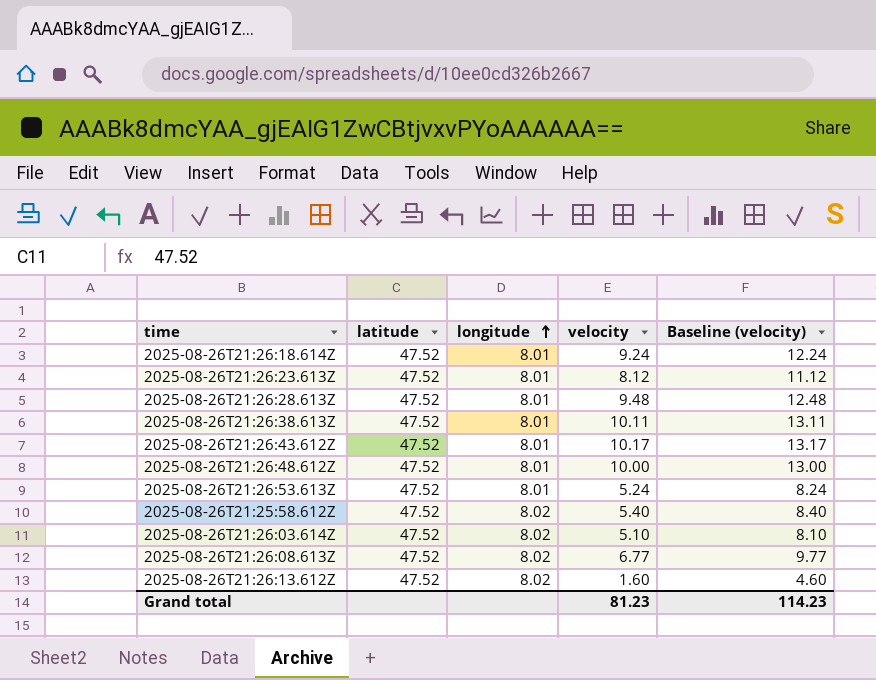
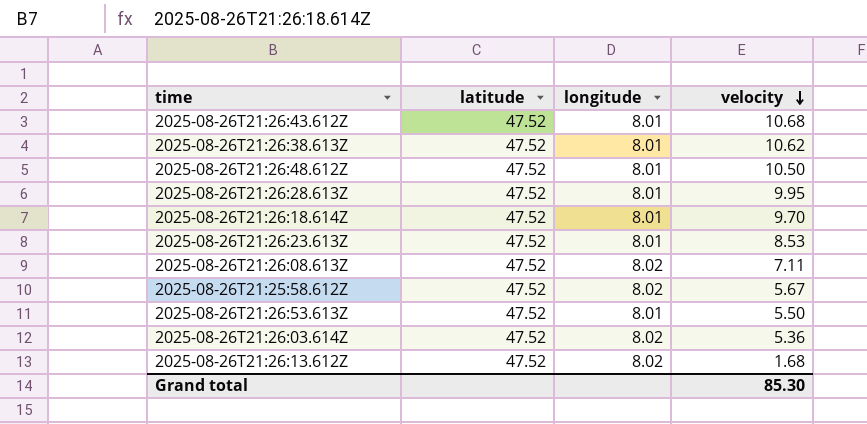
row order: longitude ascending -> velocity descending
column Baseline (velocity) | formula: [velocity] + 3 -> none
2025-08-26T21:26:43.612Z | velocity: 10.17 -> 10.68
2025-08-26T21:26:38.613Z | velocity: 10.11 -> 10.62
2025-08-26T21:26:48.612Z | velocity: 10.00 -> 10.50
2025-08-26T21:26:28.613Z | velocity: 9.48 -> 9.95
2025-08-26T21:26:18.614Z | velocity: 9.24 -> 9.70
2025-08-26T21:26:23.613Z | velocity: 8.12 -> 8.53
2025-08-26T21:26:08.613Z | velocity: 6.77 -> 7.11
2025-08-26T21:25:58.612Z | velocity: 5.40 -> 5.67
2025-08-26T21:26:53.613Z | velocity: 5.24 -> 5.50
2025-08-26T21:26:03.614Z | velocity: 5.10 -> 5.36
2025-08-26T21:26:13.612Z | velocity: 1.60 -> 1.68
Grand total | velocity: 81.23 -> 85.30

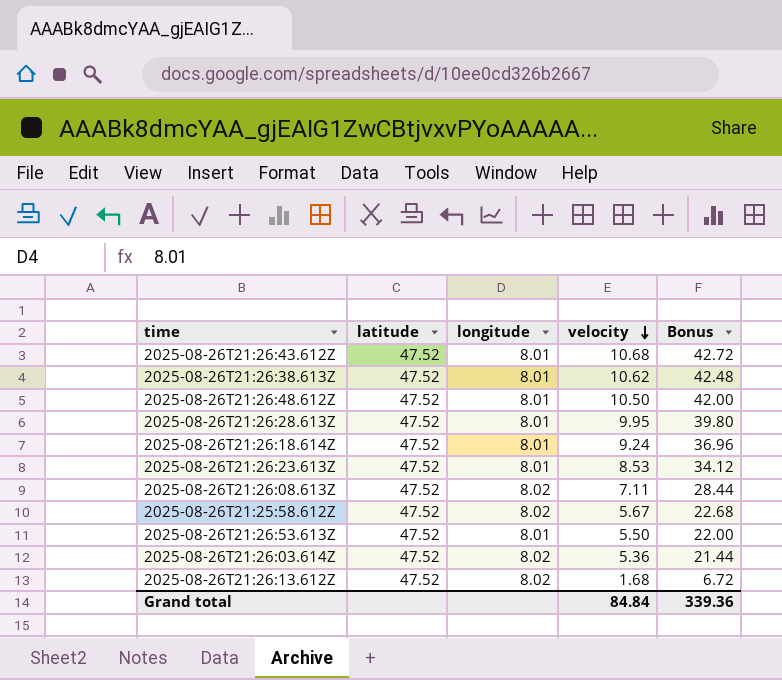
column Bonus | formula: none -> [velocity] * 4
2025-08-26T21:26:18.614Z | velocity: 9.70 -> 9.24
Grand total | velocity: 85.30 -> 84.84

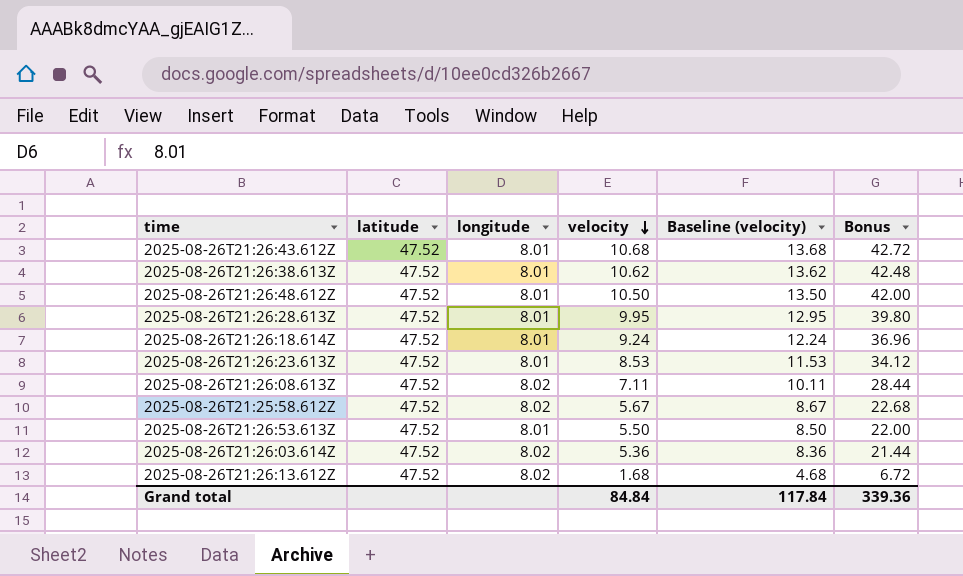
column Baseline (velocity) | formula: none -> [velocity] + 3

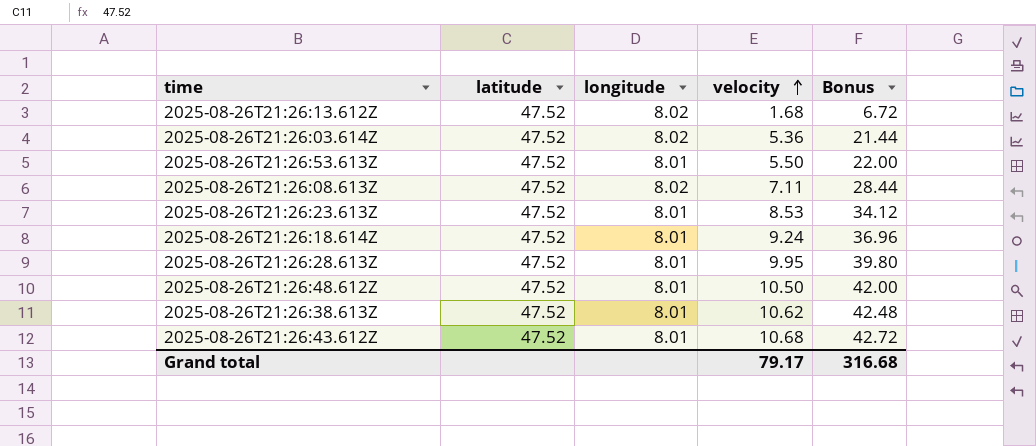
row order: velocity descending -> velocity ascending
column Baseline (velocity) | formula: [velocity] + 3 -> none
row 2025-08-26T21:25:58.612Z: 47.52 | 8.02 | 5.67 | 8.67 | 22.68 -> none
Grand total | velocity: 84.84 -> 79.17
Grand total | Bonus: 339.36 -> 316.68

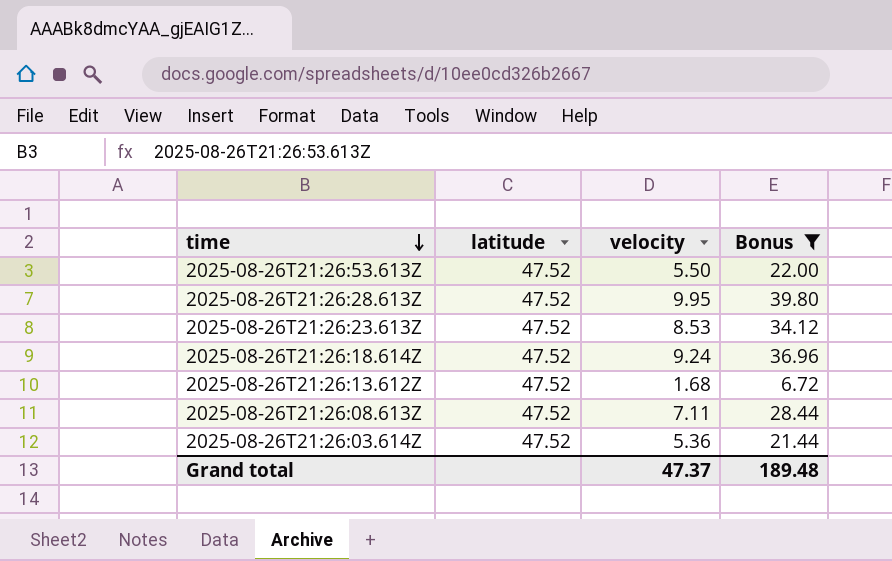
filter: none -> Bonus <= 39.80
row order: velocity ascending -> time descending
column longitude | position: 3 -> none
Grand total | velocity: 79.17 -> 47.37
Grand total | Bonus: 316.68 -> 189.48

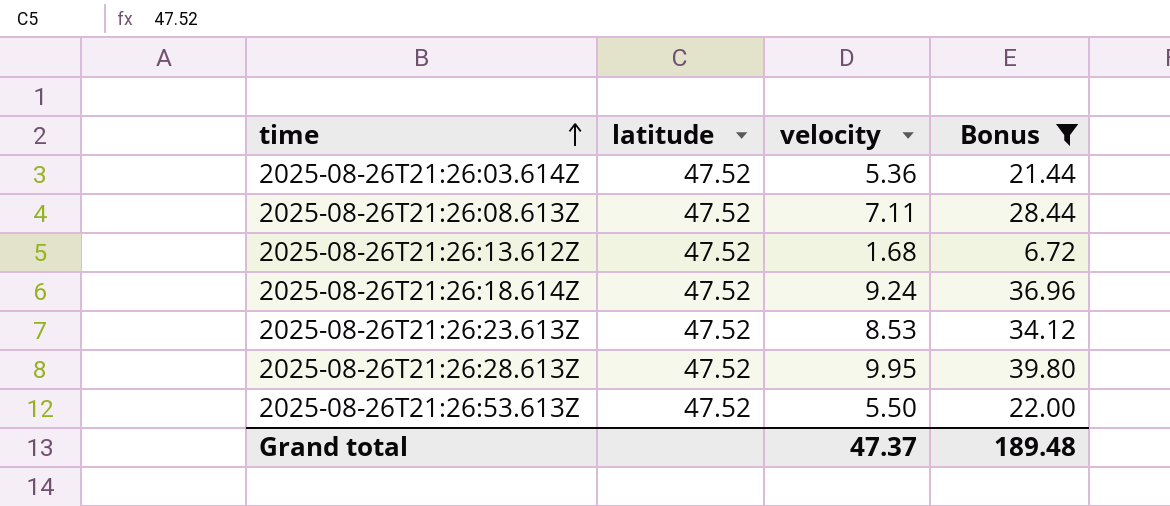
row order: time descending -> time ascending

